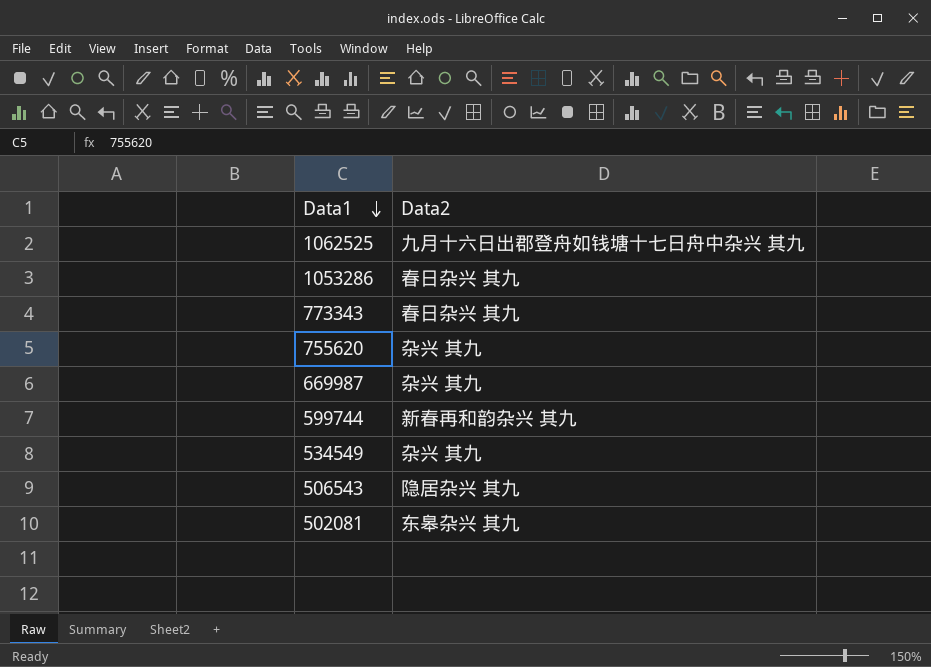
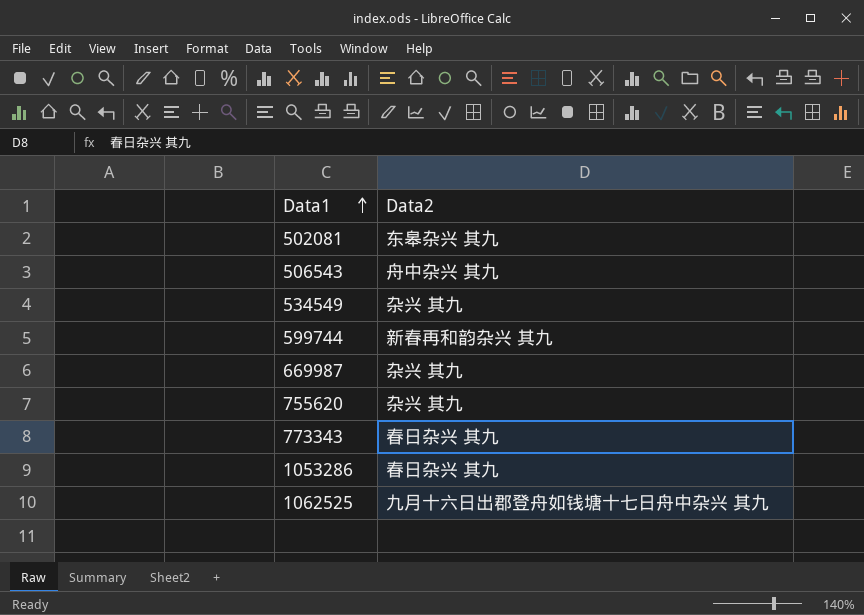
row order: Data1 descending -> Data1 ascending
506543 | Data2: 隐居杂兴 其九 -> 舟中杂兴 其九

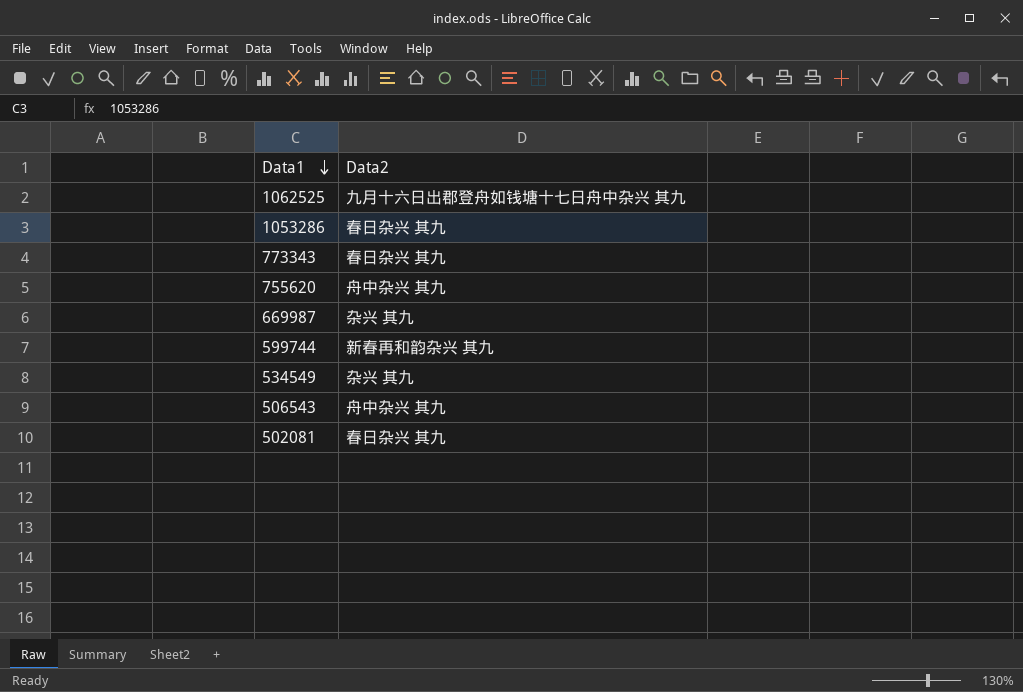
row order: Data1 ascending -> Data1 descending
755620 | Data2: 杂兴 其九 -> 舟中杂兴 其九
502081 | Data2: 东皋杂兴 其九 -> 春日杂兴 其九

